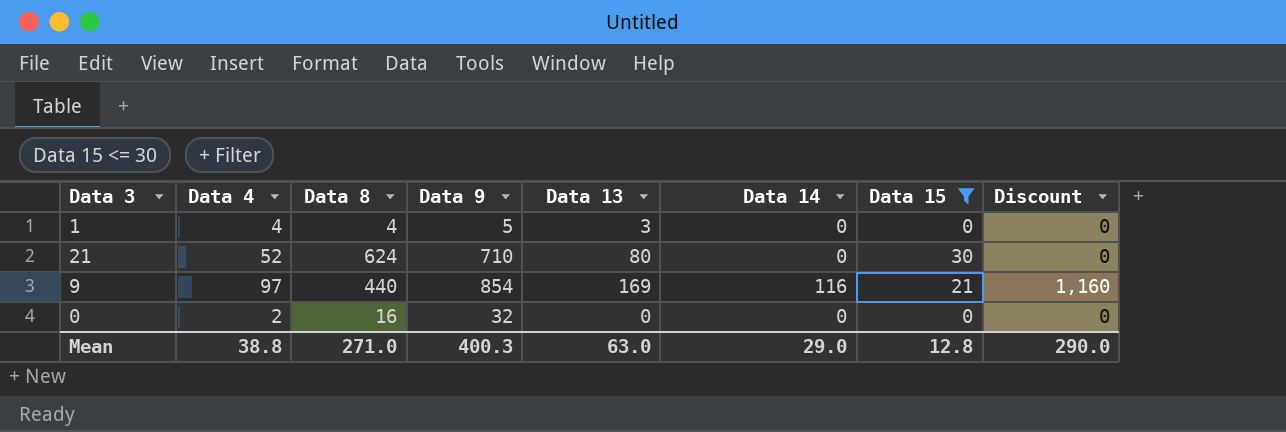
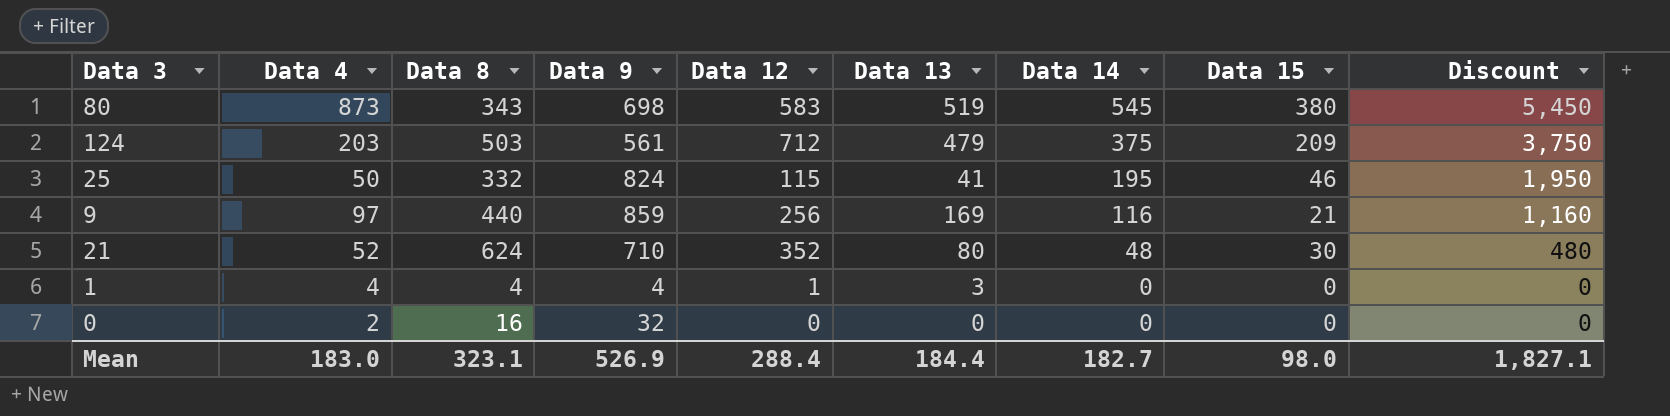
filter: Data 15 <= 30 -> none
row order: none -> Data 14 descending
column Data 12 | position: none -> 5
9 | Data 9: 854 -> 859
21 | Data 14: 0 -> 48
21 | Discount: 0 -> 480
1 | Data 9: 5 -> 4
Mean | Data 4: 38.8 -> 183.0
Mean | Data 8: 271.0 -> 323.1
Mean | Data 9: 400.3 -> 526.9
Mean | Data 13: 63.0 -> 184.4
Mean | Data 14: 29.0 -> 182.7
Mean | Data 15: 12.8 -> 98.0
Mean | Discount: 290.0 -> 1,827.1

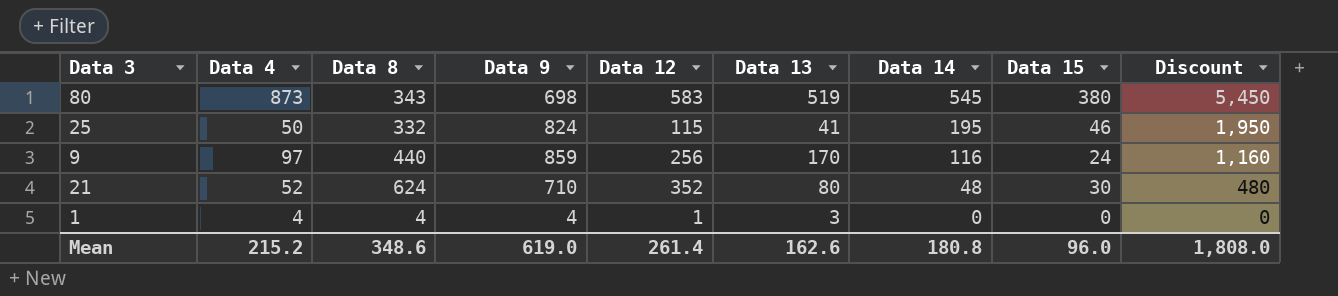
row 124: 203 | 503 | 561 | 712 | 479 | 375 | 209 | 3,750 -> none
row 0: 2 | 16 | 32 | 0 | 0 | 0 | 0 | 0 -> none
9 | Data 13: 169 -> 170
9 | Data 15: 21 -> 24
Mean | Data 4: 183.0 -> 215.2
Mean | Data 8: 323.1 -> 348.6
Mean | Data 9: 526.9 -> 619.0
Mean | Data 12: 288.4 -> 261.4
Mean | Data 13: 184.4 -> 162.6
Mean | Data 14: 182.7 -> 180.8
Mean | Data 15: 98.0 -> 96.0
Mean | Discount: 1,827.1 -> 1,808.0

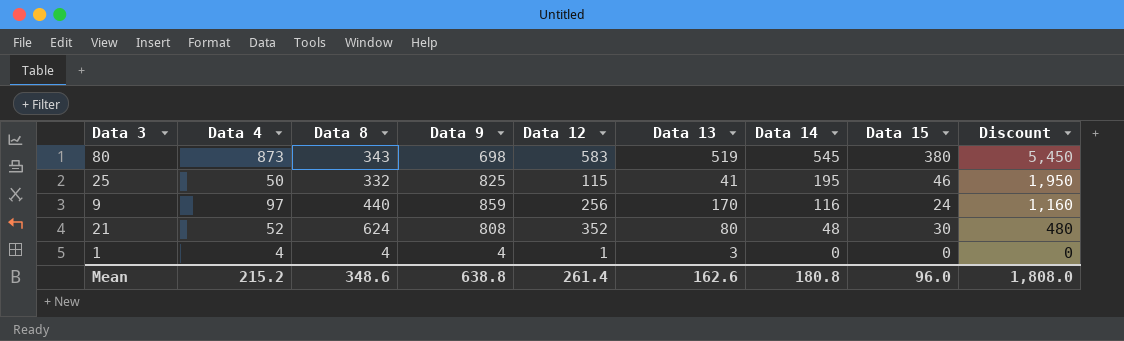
25 | Data 9: 824 -> 825
21 | Data 9: 710 -> 808
Mean | Data 9: 619.0 -> 638.8

